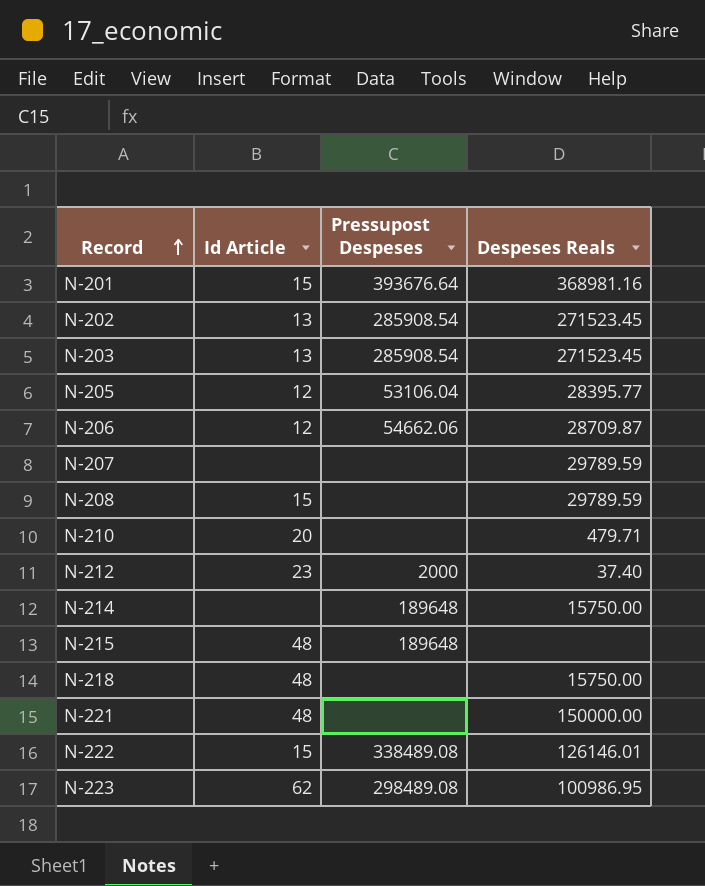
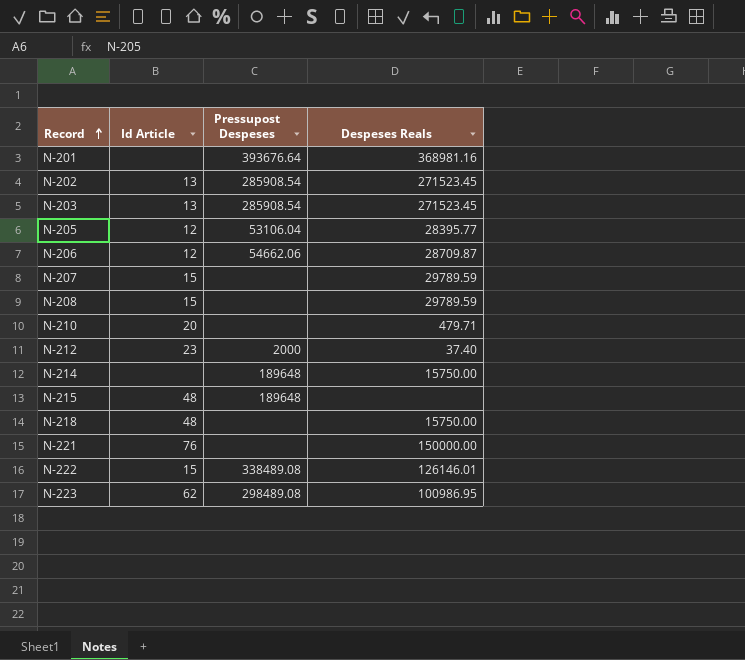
N-201 | Id Article: 15 -> none
N-207 | Id Article: none -> 15
N-221 | Id Article: 48 -> 76

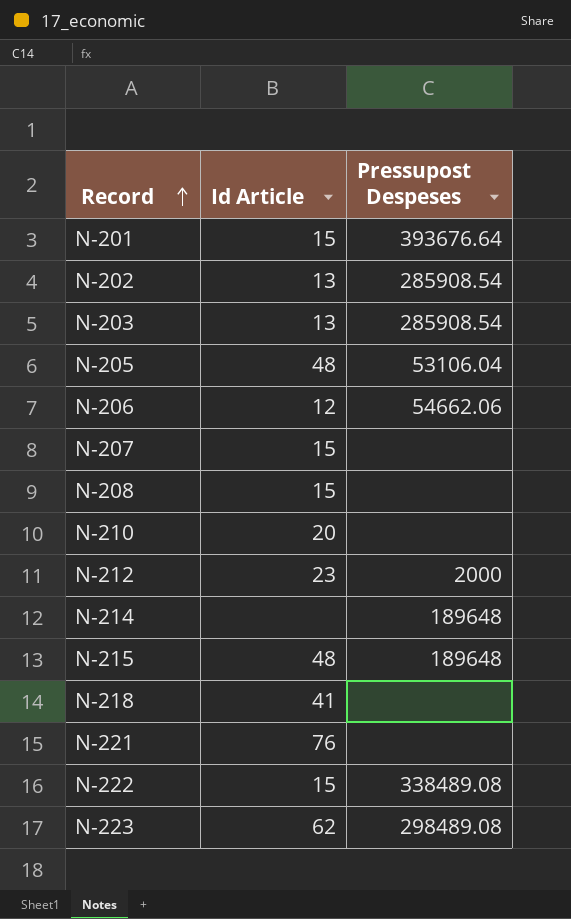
column Despeses Reals | position: 4 -> none
N-201 | Id Article: none -> 15
N-205 | Id Article: 12 -> 48
N-218 | Id Article: 48 -> 41

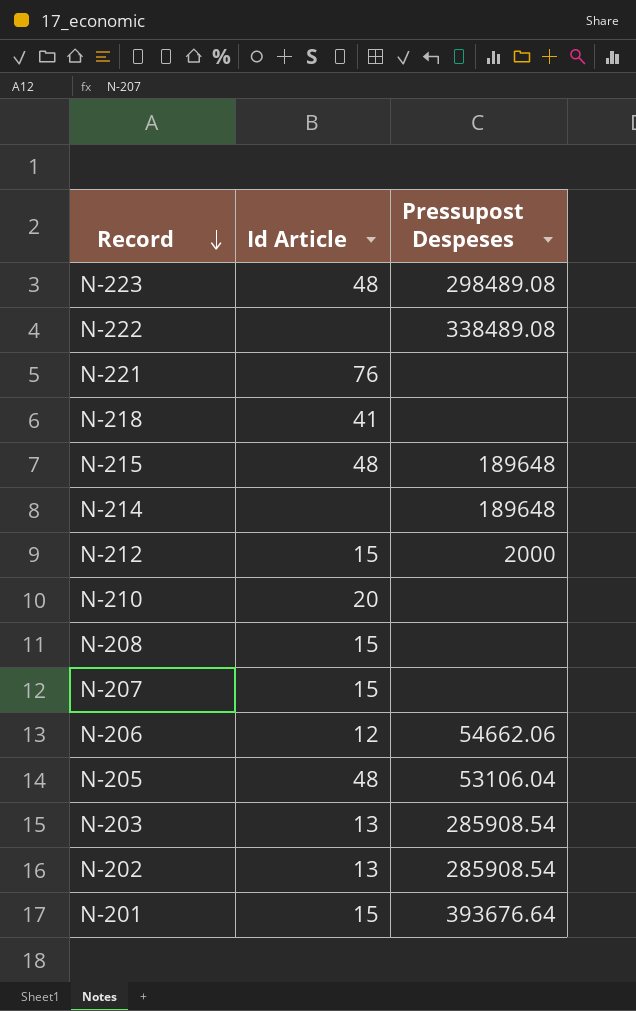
row order: Record ascending -> Record descending
N-223 | Id Article: 62 -> 48
N-222 | Id Article: 15 -> none
N-212 | Id Article: 23 -> 15

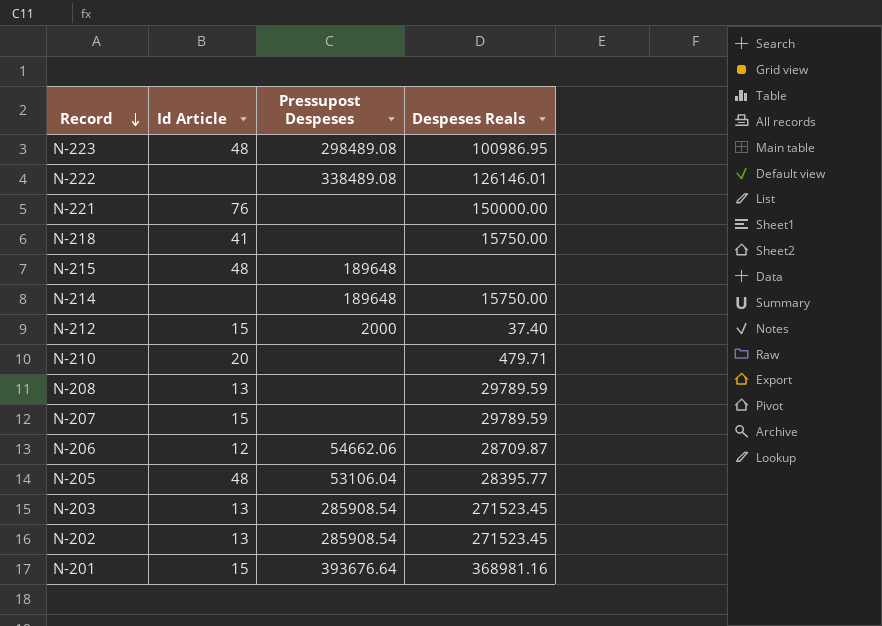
column Despeses Reals | position: none -> 4
N-208 | Id Article: 15 -> 13

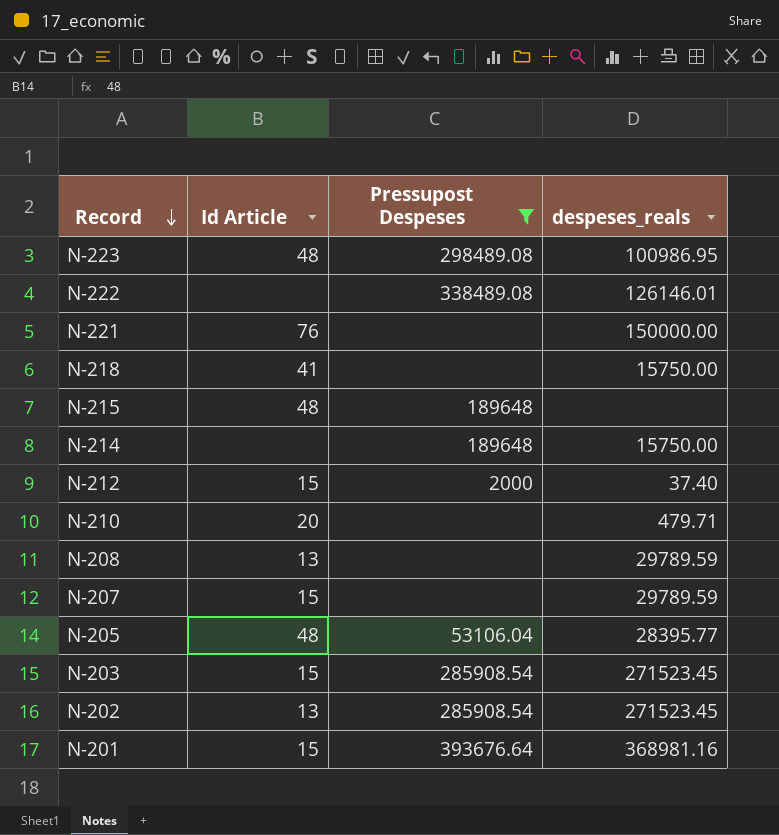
filter: none -> Pressupost Despeses != 54662.06
column name: Despeses Reals -> despeses_reals
N-203 | Id Article: 13 -> 15

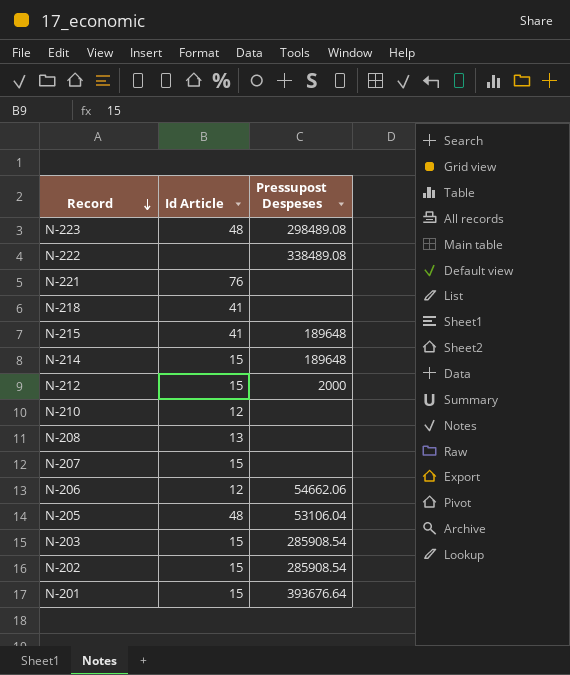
filter: Pressupost Despeses != 54662.06 -> none
column despeses_reals | position: 4 -> none
N-215 | Id Article: 48 -> 41
N-214 | Id Article: none -> 15
N-210 | Id Article: 20 -> 12
N-202 | Id Article: 13 -> 15

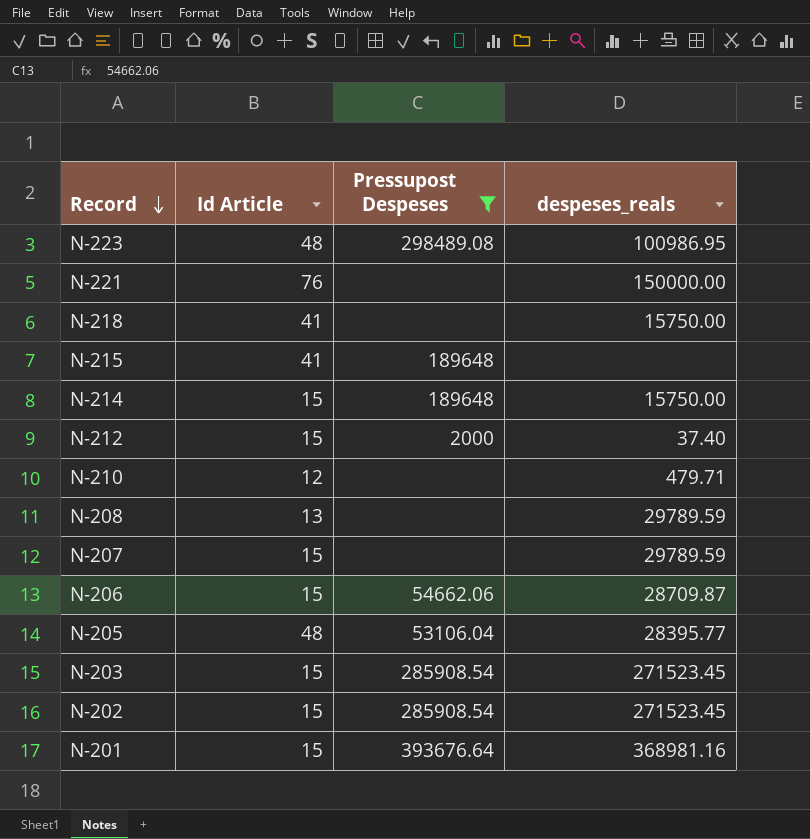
filter: none -> Pressupost Despeses != 338489.08
column despeses_reals | position: none -> 4
N-206 | Id Article: 12 -> 15

